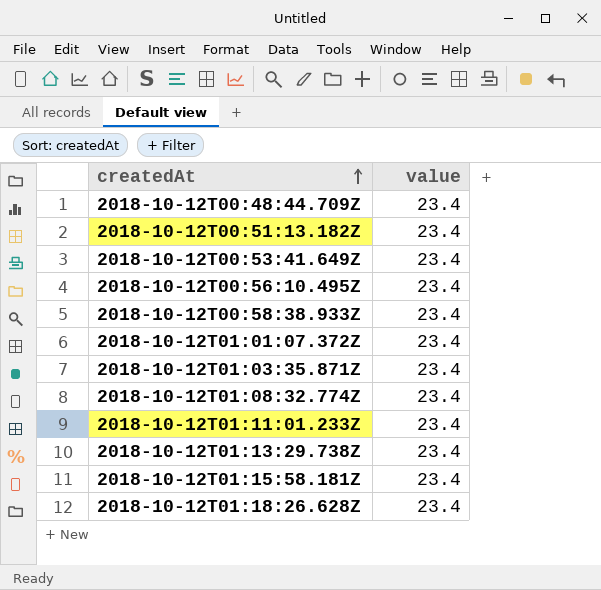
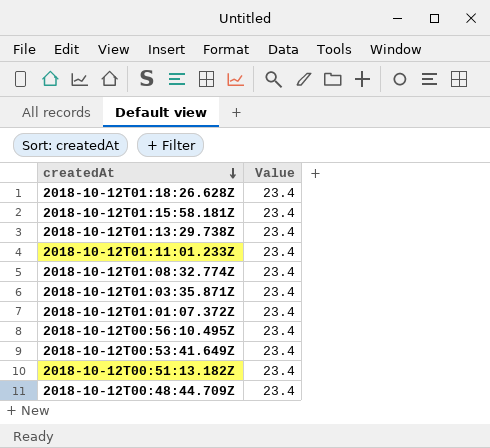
row order: createdAt ascending -> createdAt descending
column name: value -> Value
row 2018-10-12T00:58:38.933Z: 23.4 -> none

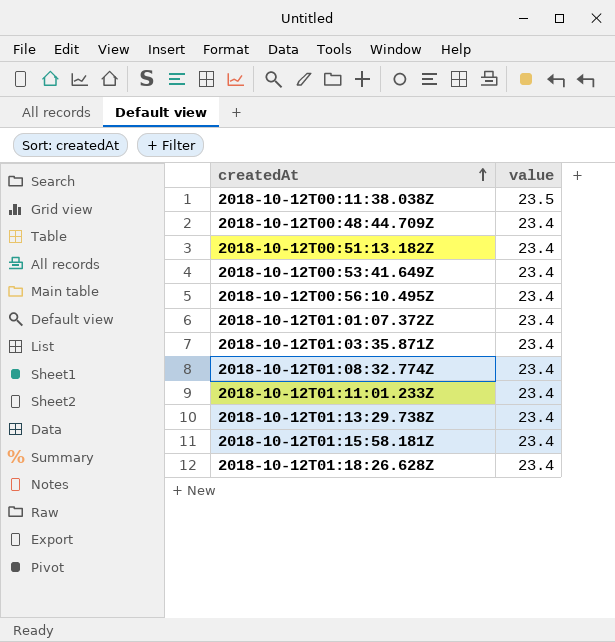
row order: createdAt descending -> createdAt ascending
column name: Value -> value
row 2018-10-12T00:11:38.038Z: none -> 23.5

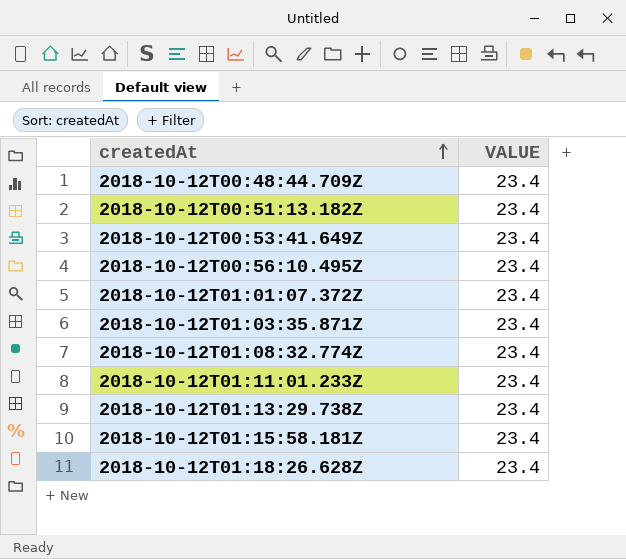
column name: value -> VALUE
row 2018-10-12T00:11:38.038Z: 23.5 -> none

